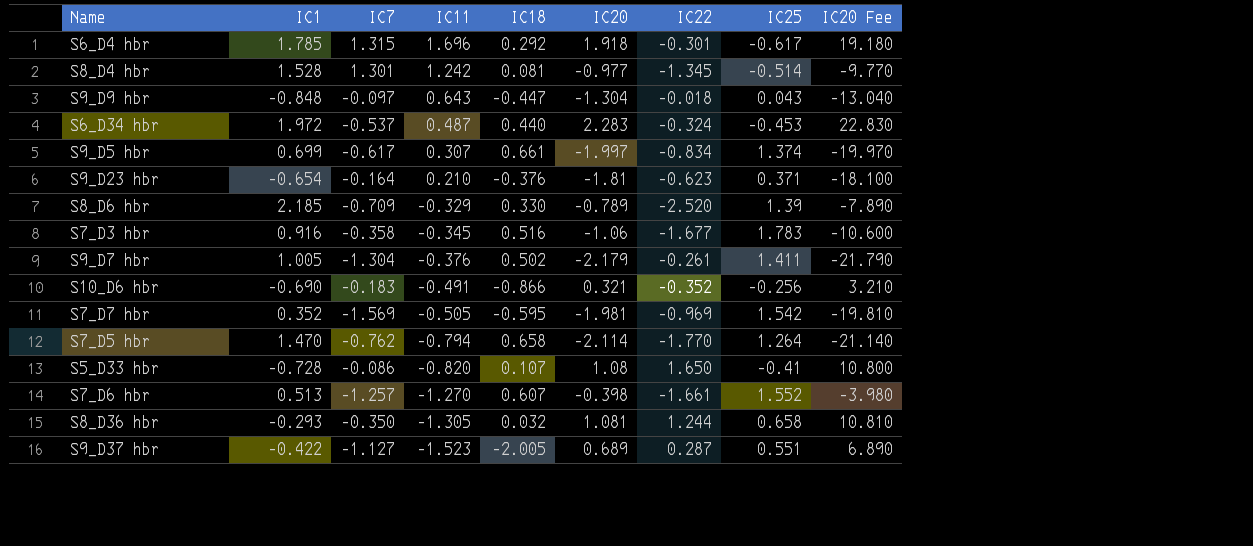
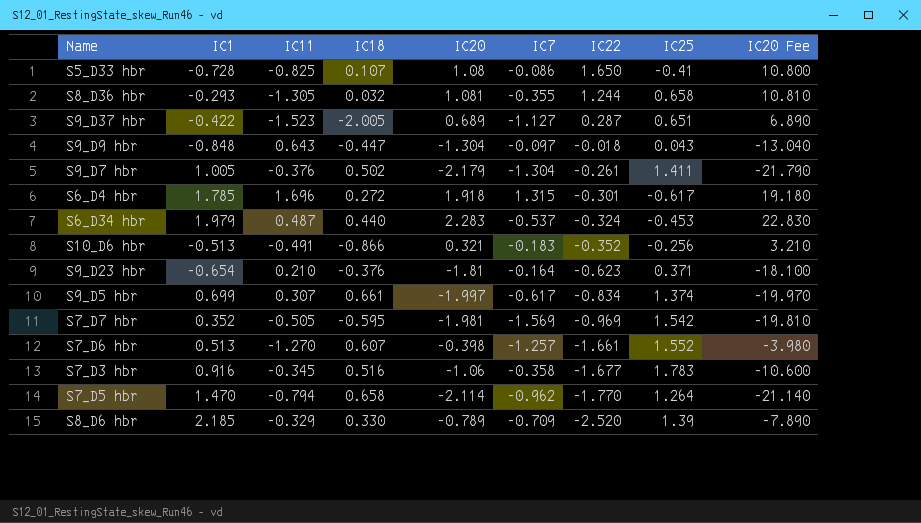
row order: IC11 descending -> IC22 descending
column IC7 | position: 3 -> 6
row S8_D4 hbr: 1.528 | 1.301 | 1.242 | 0.081 | -0.977 | -1.345 | -0.514 | -9.770 -> none
S5_D33 hbr | IC11: -0.820 -> -0.825
S8_D36 hbr | IC7: -0.350 -> -0.355
S9_D37 hbr | IC25: 0.551 -> 0.651
S6_D4 hbr | IC18: 0.292 -> 0.272
S6_D34 hbr | IC1: 1.972 -> 1.979
S10_D6 hbr | IC1: -0.690 -> -0.513
S7_D5 hbr | IC7: -0.762 -> -0.962

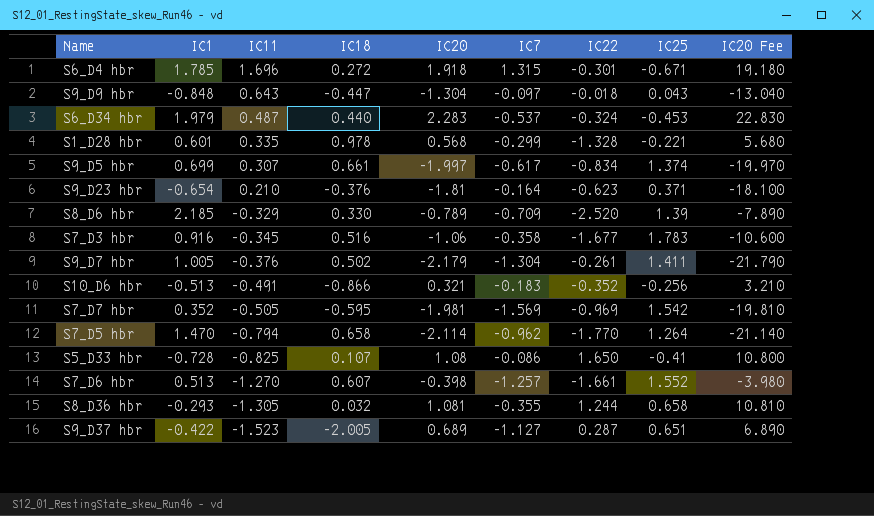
row order: IC22 descending -> IC11 descending
S6_D4 hbr | IC25: -0.617 -> -0.671
row S1_D28 hbr: none -> 0.601 | 0.335 | 0.978 | 0.568 | -0.299 | -1.328 | -0.221 | 5.680

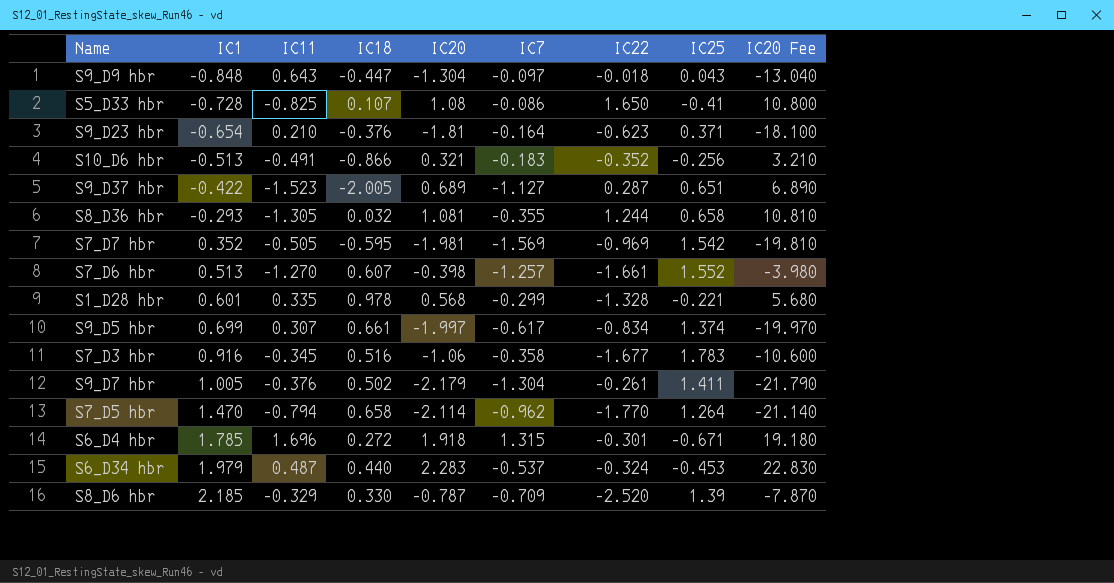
row order: IC11 descending -> IC1 ascending
S8_D6 hbr | IC20: -0.789 -> -0.787
S8_D6 hbr | IC20 Fee: -7.890 -> -7.870

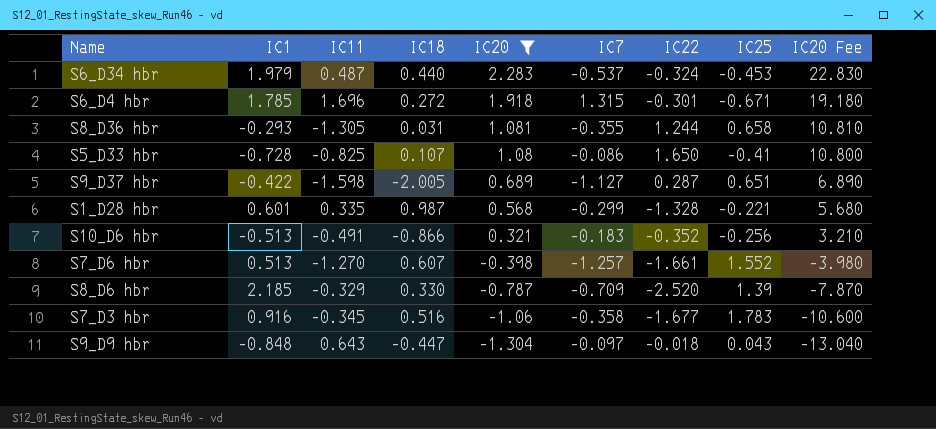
filter: none -> IC20 >= -1.304
row order: IC1 ascending -> IC20 descending
S8_D36 hbr | IC18: 0.032 -> 0.031
S9_D37 hbr | IC11: -1.523 -> -1.598
S1_D28 hbr | IC18: 0.978 -> 0.987

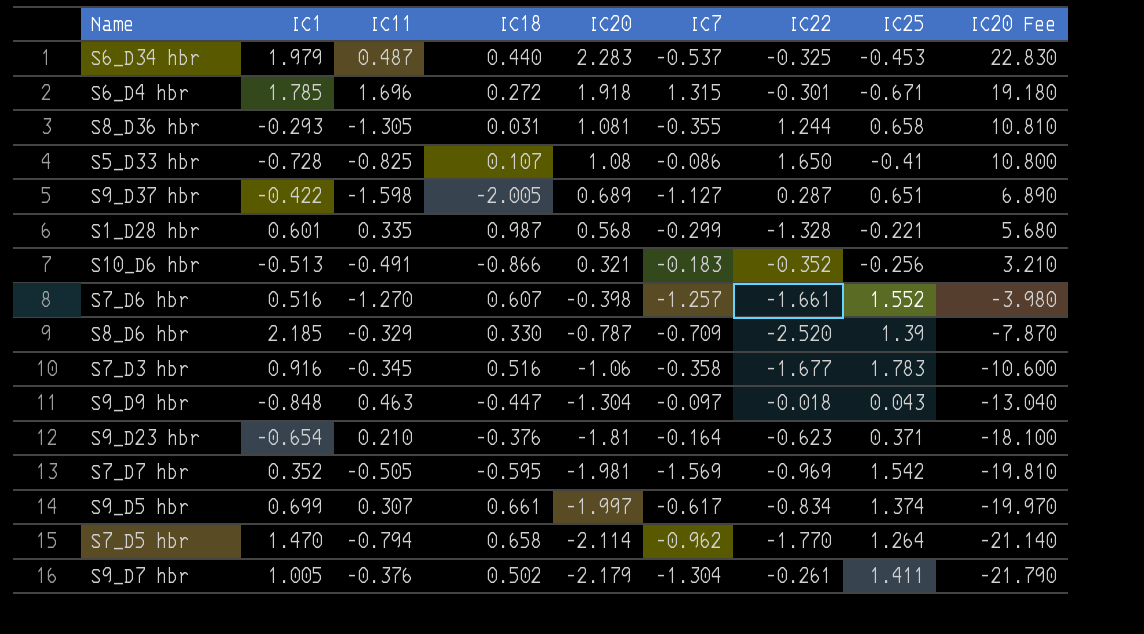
filter: IC20 >= -1.304 -> none
S6_D34 hbr | IC22: -0.324 -> -0.325
S7_D6 hbr | IC1: 0.513 -> 0.516
S9_D9 hbr | IC11: 0.643 -> 0.463

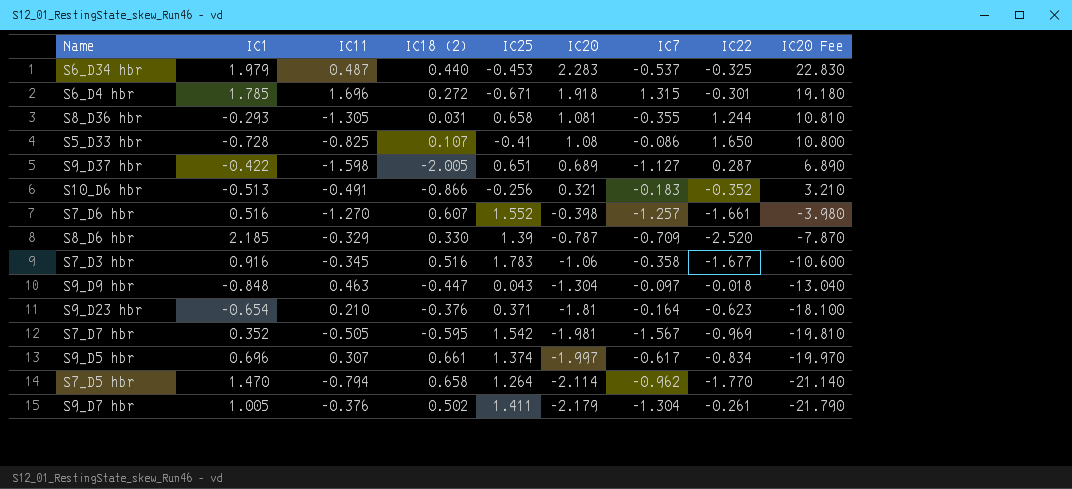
column name: IC18 -> IC18 (2)
column IC25 | position: 8 -> 5
row S1_D28 hbr: 0.601 | 0.335 | 0.987 | 0.568 | -0.299 | -1.328 | -0.221 | 5.680 -> none
S7_D7 hbr | IC7: -1.569 -> -1.567
S9_D5 hbr | IC1: 0.699 -> 0.696

